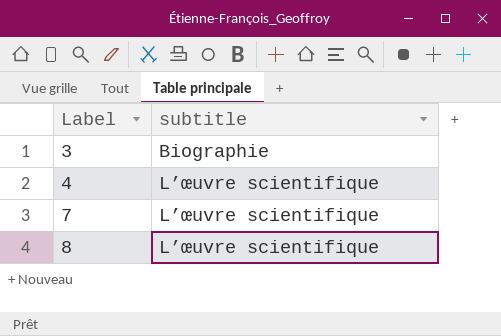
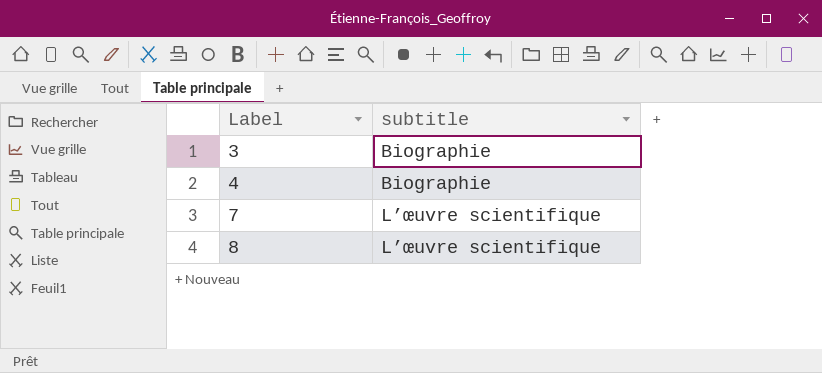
4 | subtitle: L’œuvre scientifique -> Biographie

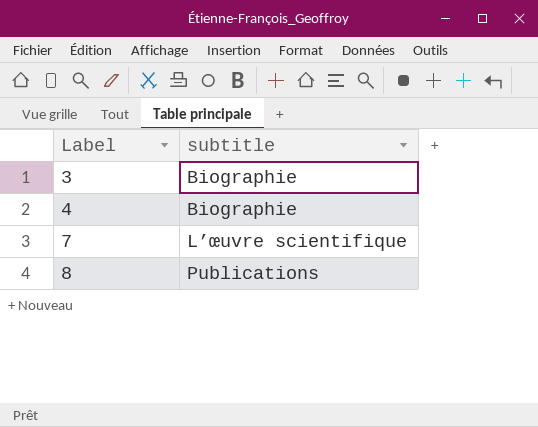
8 | subtitle: L’œuvre scientifique -> Publications

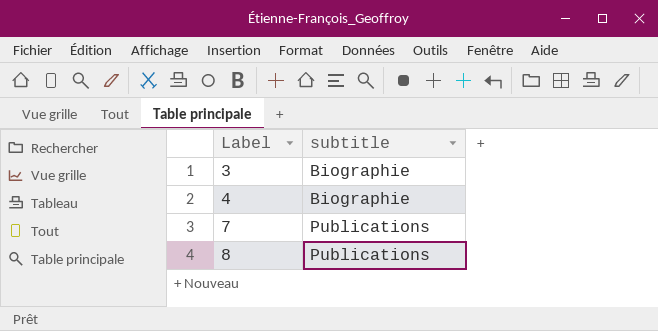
7 | subtitle: L’œuvre scientifique -> Publications

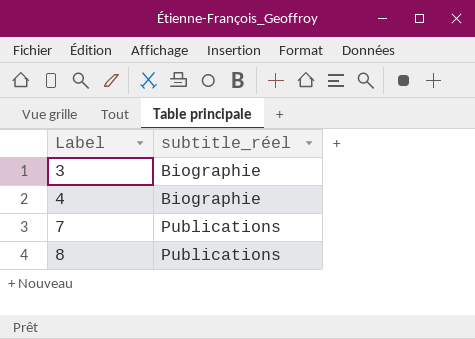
column name: subtitle -> subtitle_réel

